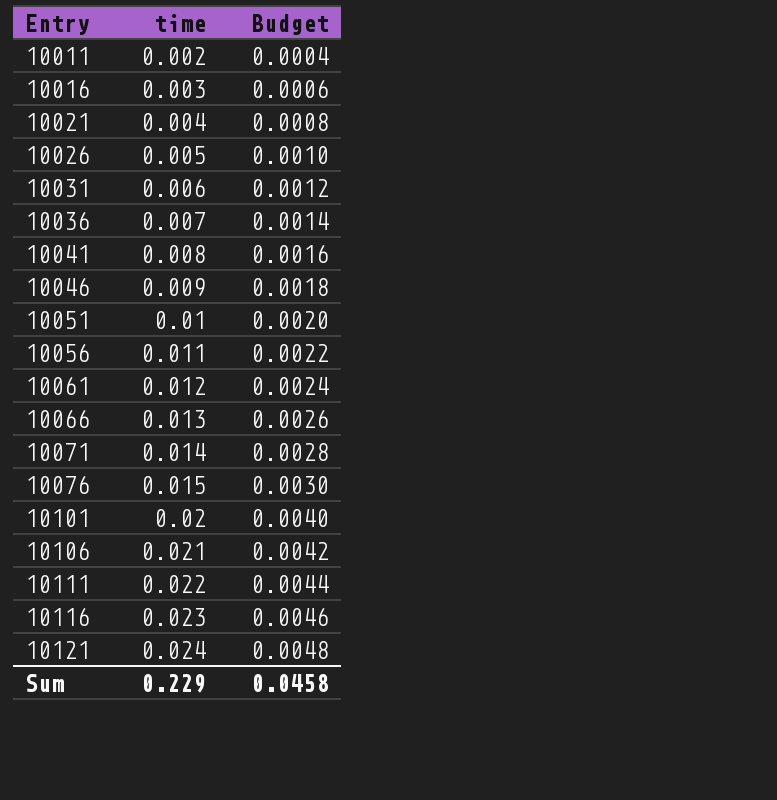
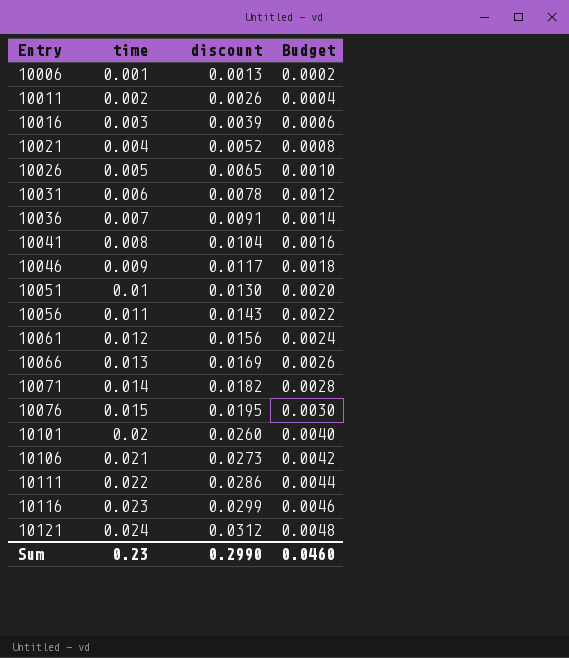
column discount | formula: none -> [time] * 1.3
row 10006: none -> 0.001 | 0.0013 | 0.0002
Sum | time: 0.229 -> 0.23
Sum | Budget: 0.0458 -> 0.0460

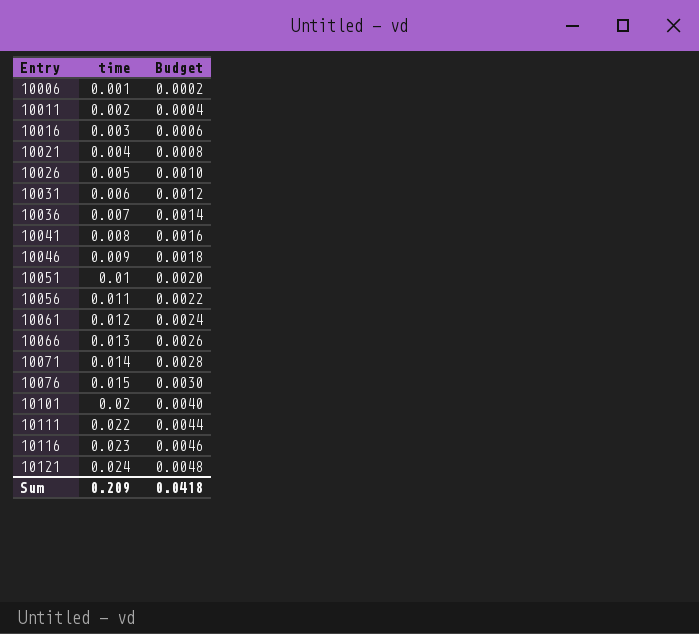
column discount | formula: [time] * 1.3 -> none
row 10106: 0.021 | 0.0273 | 0.0042 -> none
Sum | time: 0.23 -> 0.209
Sum | Budget: 0.0460 -> 0.0418

